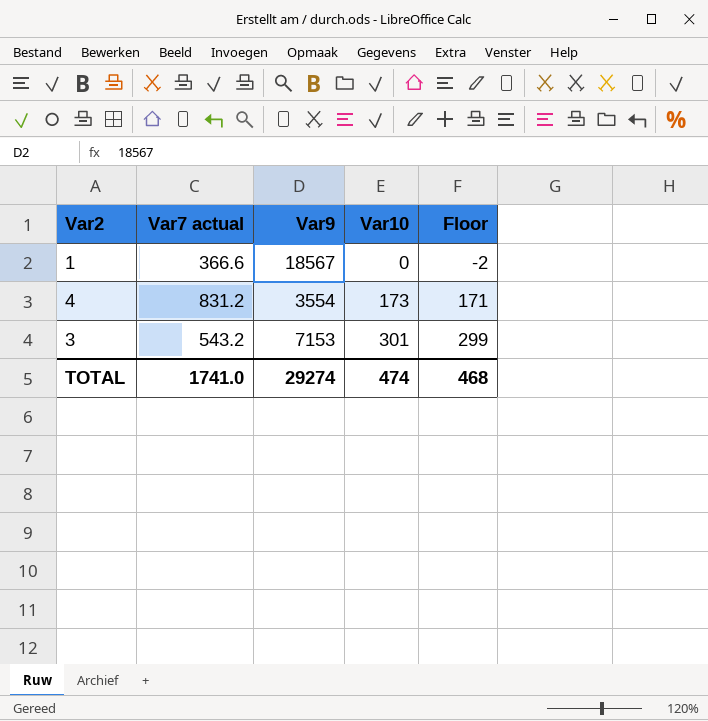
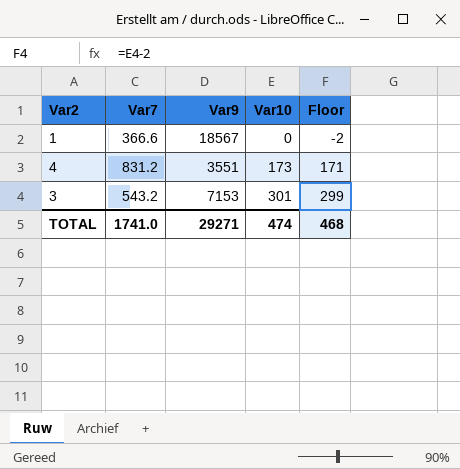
column name: Var7 actual -> Var7
4 | Var9: 3554 -> 3551
TOTAL | Var9: 29274 -> 29271

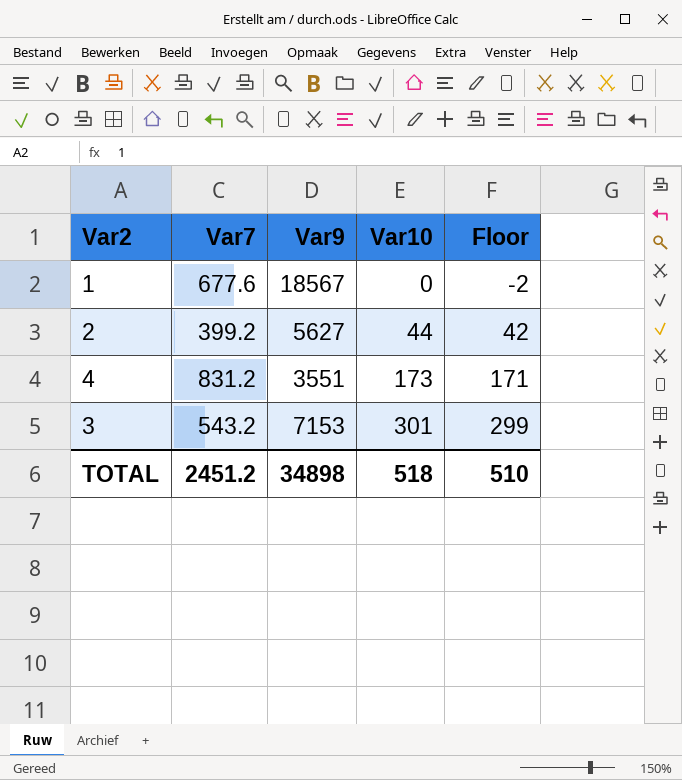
1 | Var7: 366.6 -> 677.6
row 2: none -> 399.2 | 5627 | 44 | 42
TOTAL | Var7: 1741.0 -> 2451.2
TOTAL | Var9: 29271 -> 34898
TOTAL | Var10: 474 -> 518
TOTAL | Floor: 468 -> 510

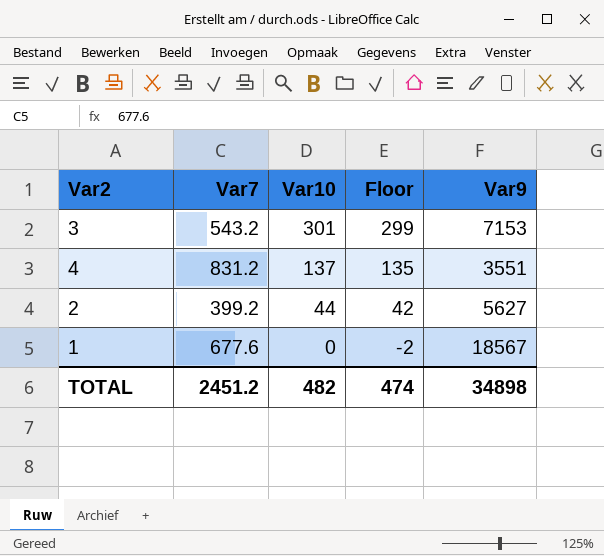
row order: Var10 ascending -> Var10 descending
column Var9 | position: 3 -> 5
4 | Var10: 173 -> 137
4 | Floor: 171 -> 135
TOTAL | Var10: 518 -> 482
TOTAL | Floor: 510 -> 474

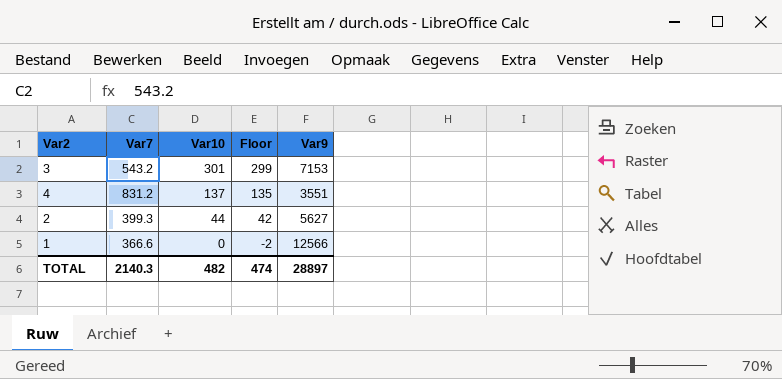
2 | Var7: 399.2 -> 399.3
1 | Var7: 677.6 -> 366.6
1 | Var9: 18567 -> 12566
TOTAL | Var7: 2451.2 -> 2140.3
TOTAL | Var9: 34898 -> 28897

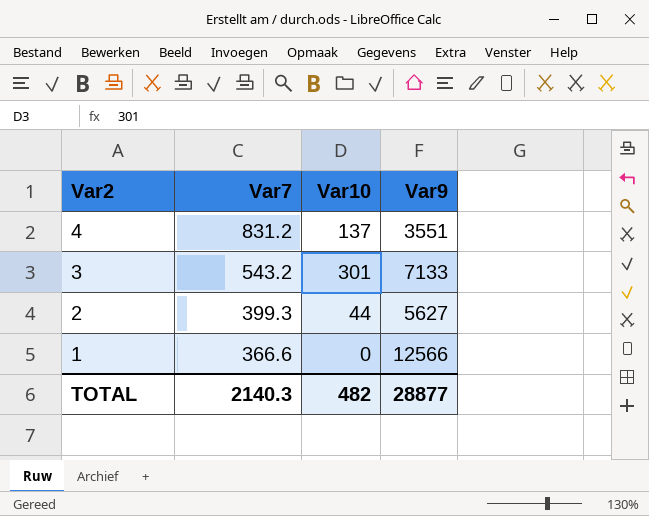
row order: Var10 descending -> Var2 descending
column Floor | formula: [Var10] - 2 -> none
3 | Var9: 7153 -> 7133
TOTAL | Var9: 28897 -> 28877

